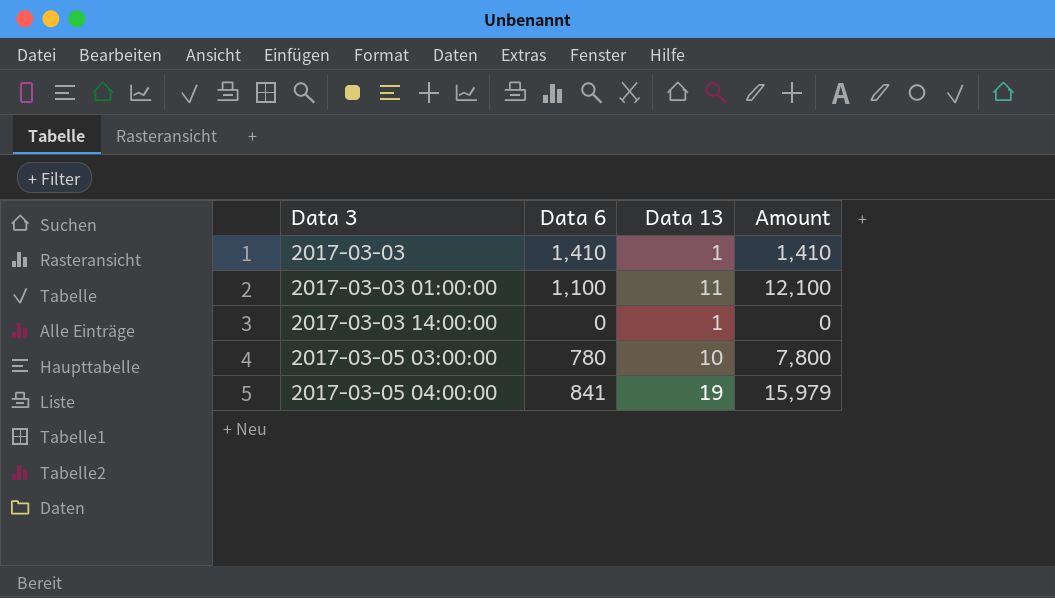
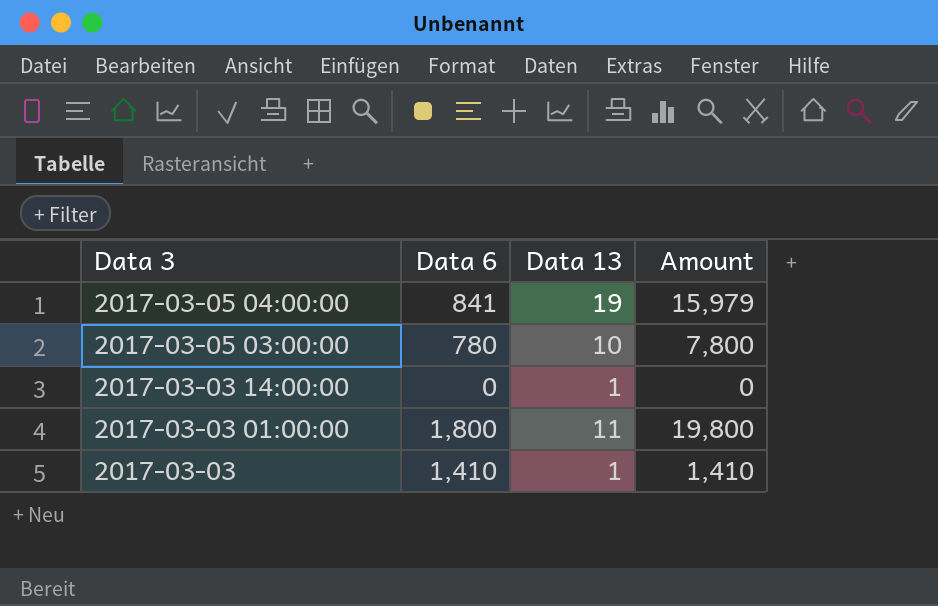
row order: Data 3 ascending -> Data 3 descending
2017-03-03 01:00:00 | Data 6: 1,100 -> 1,800
2017-03-03 01:00:00 | Amount: 12,100 -> 19,800

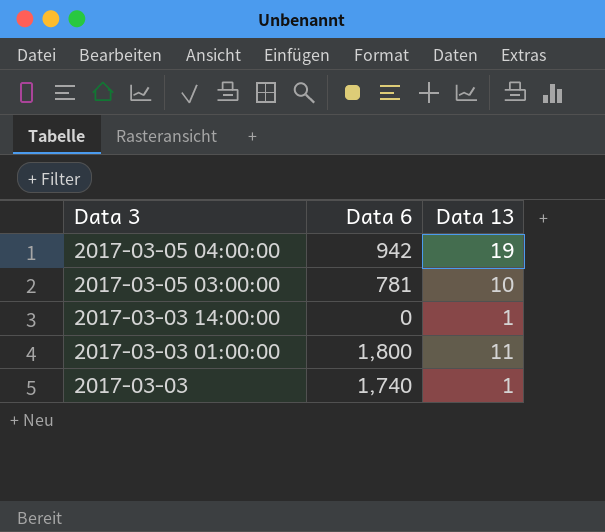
column Amount | formula: [Data 6] * [Data 13] -> none
2017-03-05 04:00:00 | Data 6: 841 -> 942
2017-03-05 03:00:00 | Data 6: 780 -> 781
2017-03-03 | Data 6: 1,410 -> 1,740

